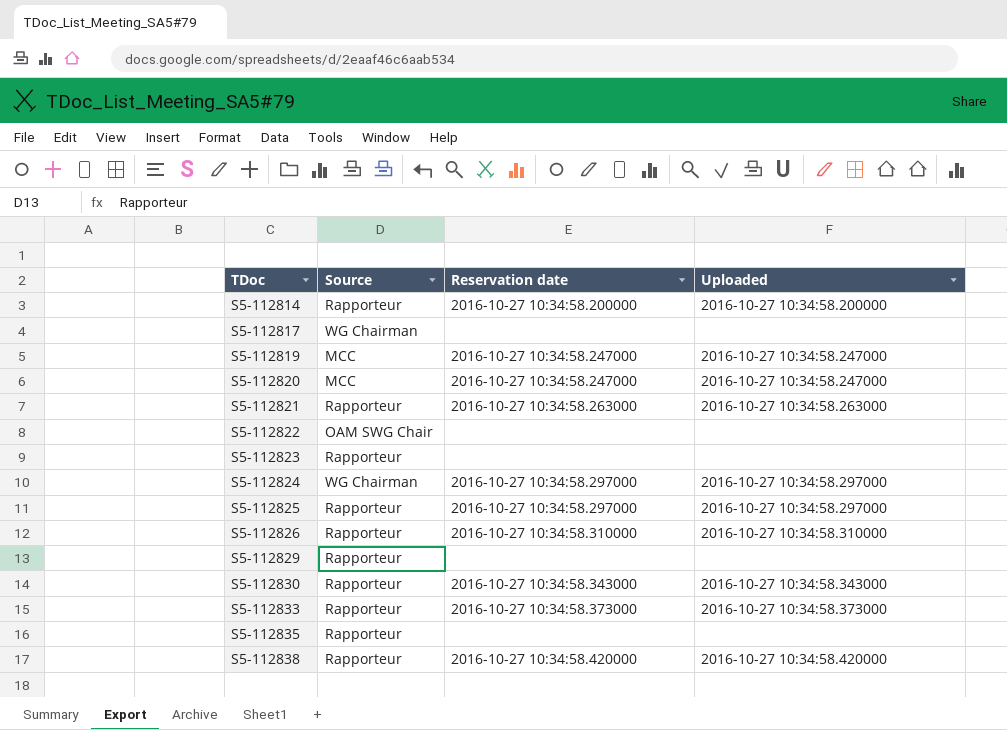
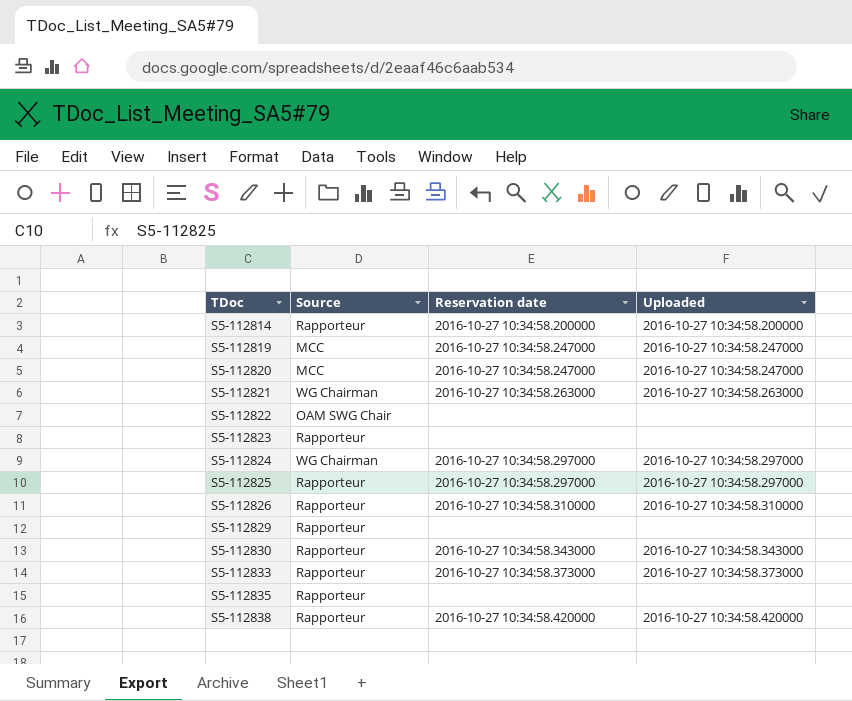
row S5-112817: WG Chairman | none | none -> none
S5-112821 | Source: Rapporteur -> WG Chairman

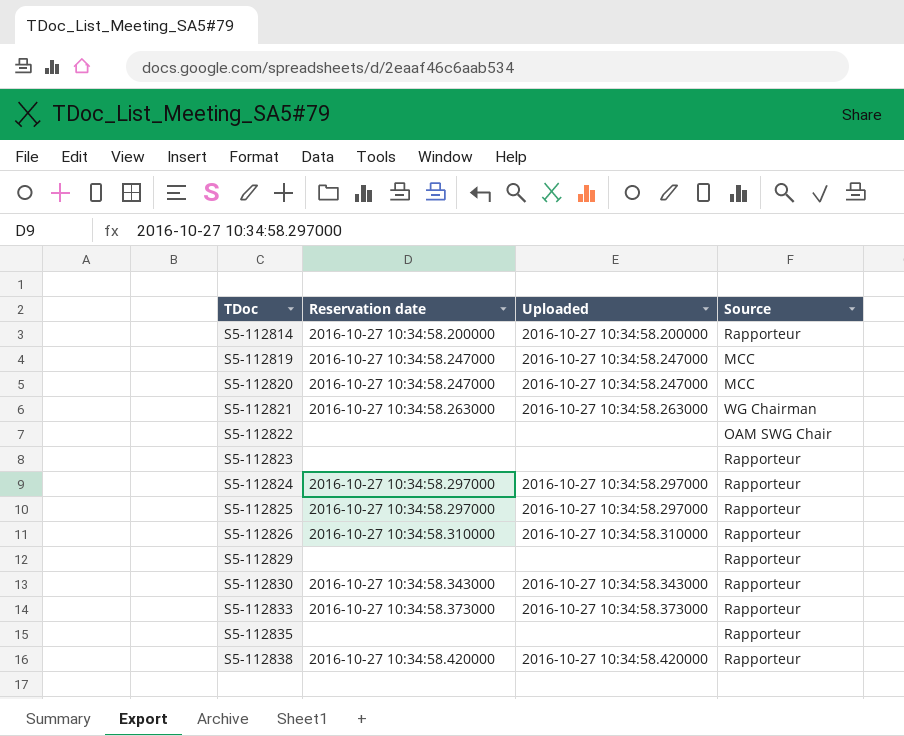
column Source | position: 2 -> 4
S5-112824 | Source: WG Chairman -> Rapporteur

